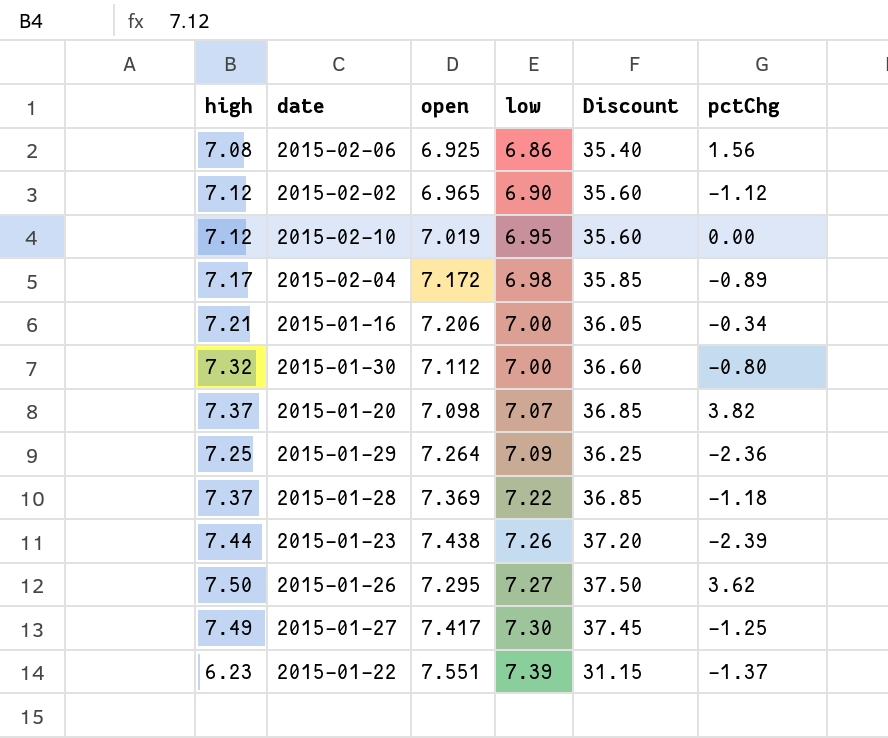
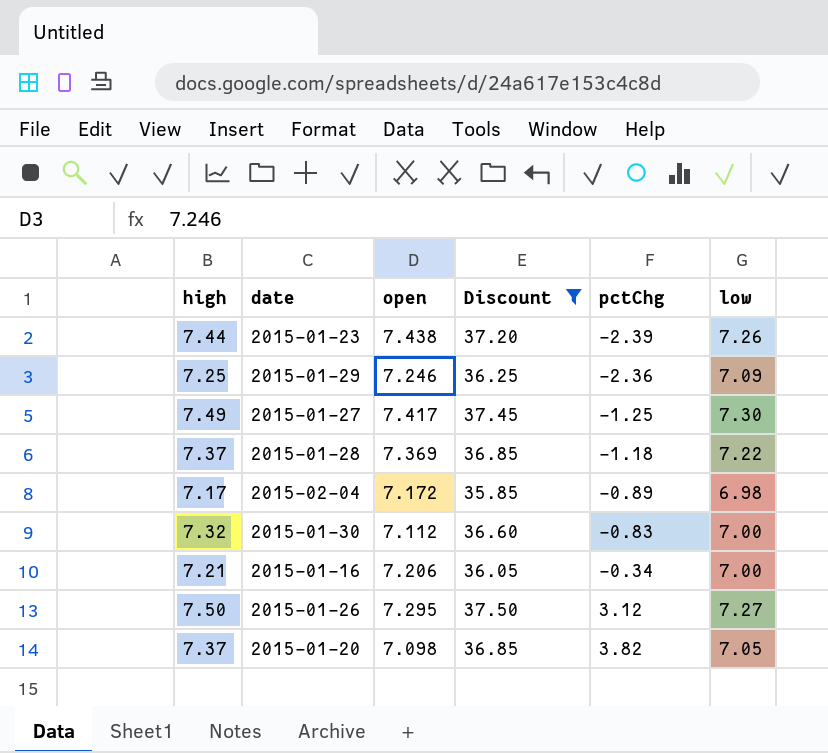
filter: none -> Discount >= 35.85
row order: low ascending -> pctChg ascending
column low | position: 4 -> 6
2015-01-29 | open: 7.264 -> 7.246
2015-01-30 | pctChg: -0.80 -> -0.83
2015-01-26 | pctChg: 3.62 -> 3.12
2015-01-20 | low: 7.07 -> 7.05

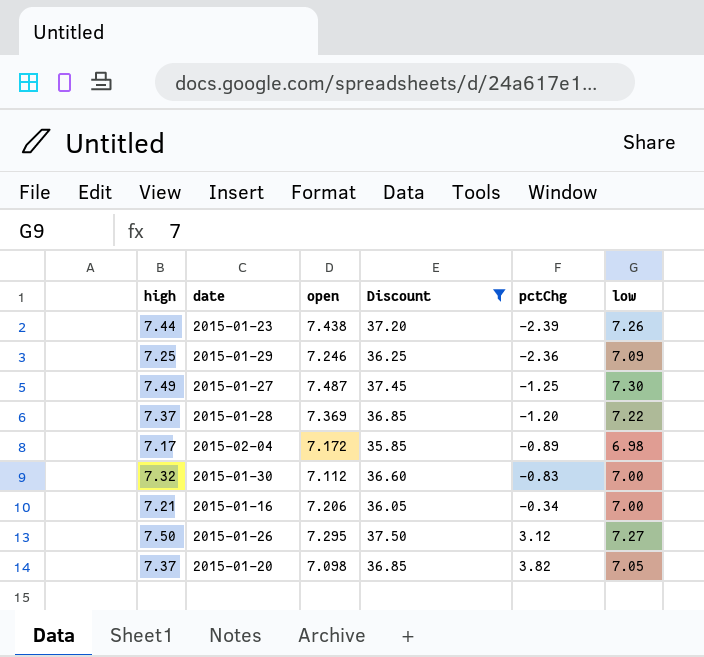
2015-01-27 | open: 7.417 -> 7.487
2015-01-28 | pctChg: -1.18 -> -1.20

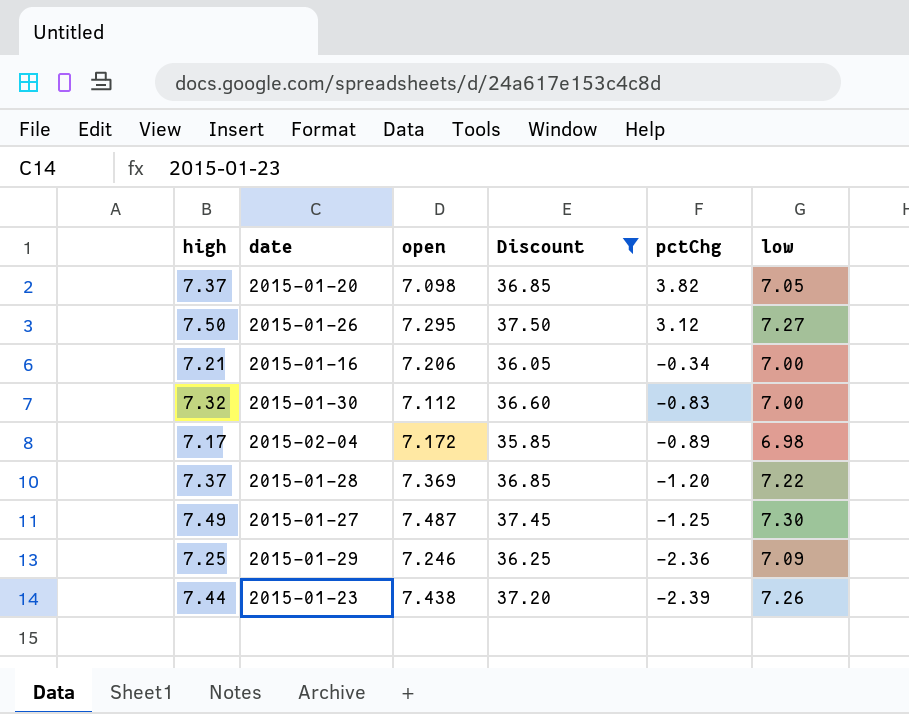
row order: pctChg ascending -> pctChg descending

